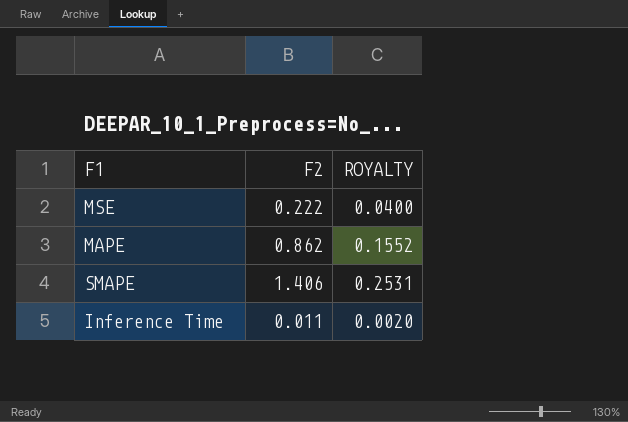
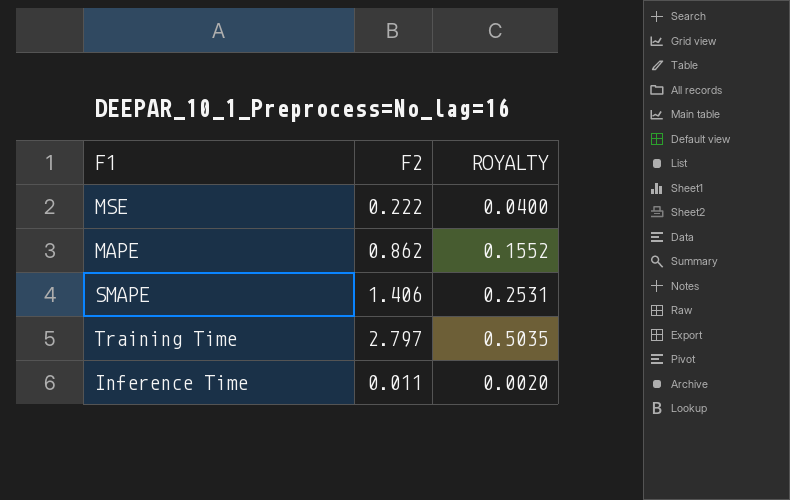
row Training Time: none -> 2.797 | 0.5035

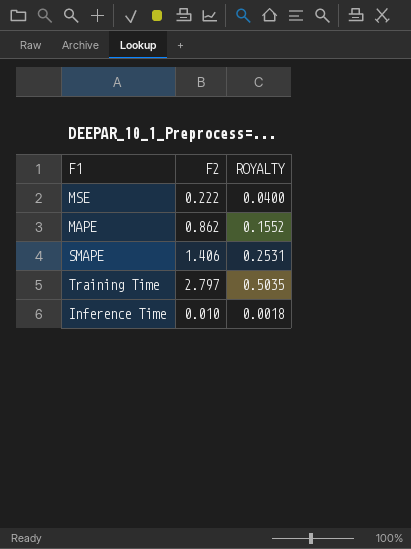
Inference Time | F2: 0.011 -> 0.010
Inference Time | ROYALTY: 0.0020 -> 0.0018

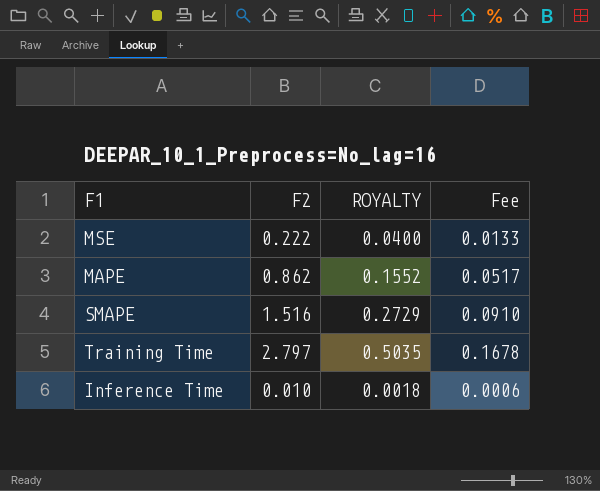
column Fee | formula: none -> [F2] * 0.06
SMAPE | F2: 1.406 -> 1.516
SMAPE | ROYALTY: 0.2531 -> 0.2729

